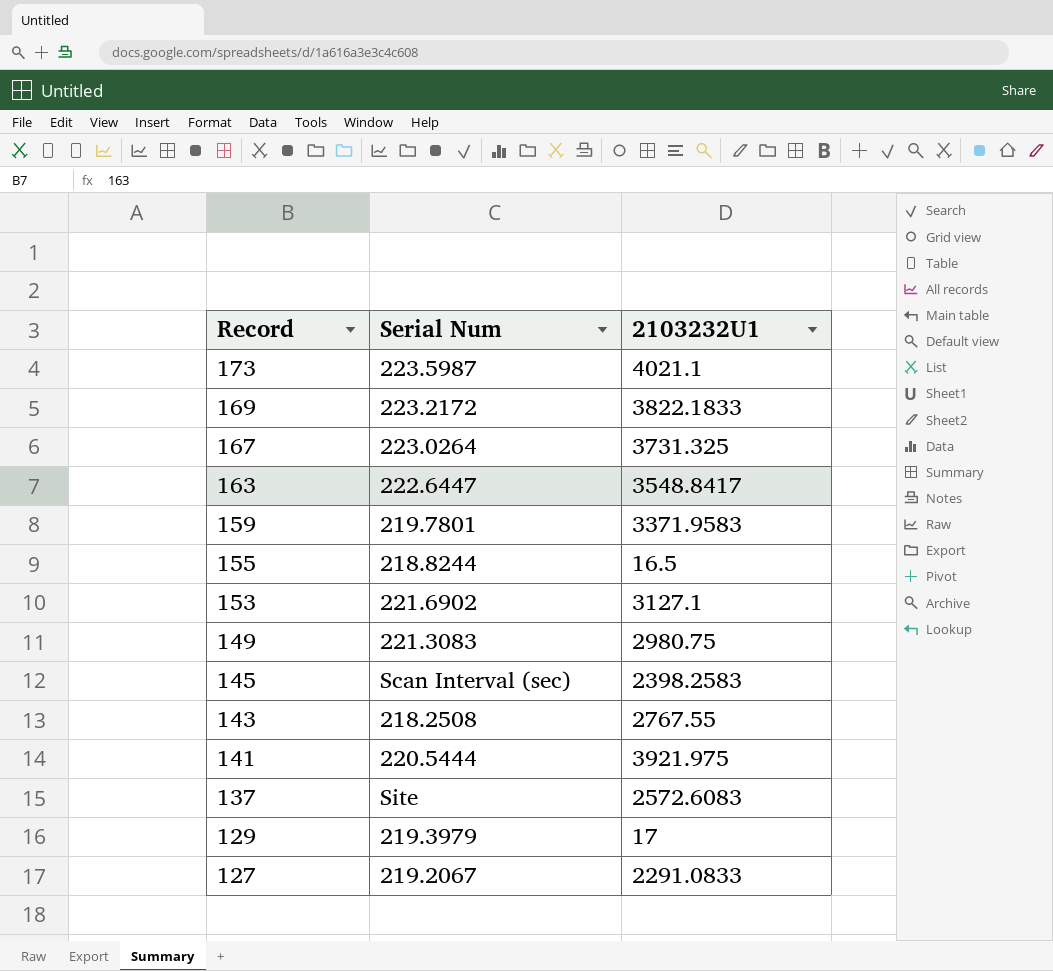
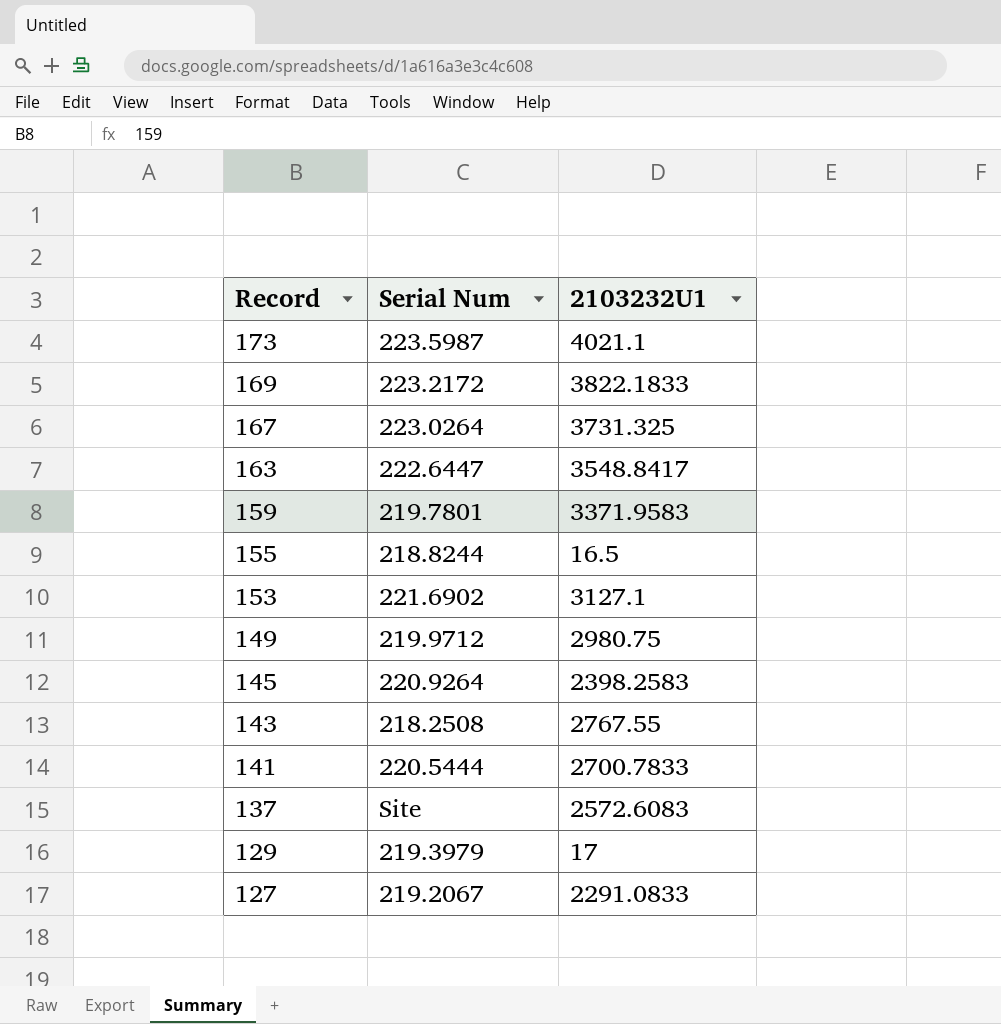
149 | Serial Num: 221.3083 -> 219.9712
145 | Serial Num: Scan Interval (sec) -> 220.9264
141 | 2103232U1: 3921.975 -> 2700.7833

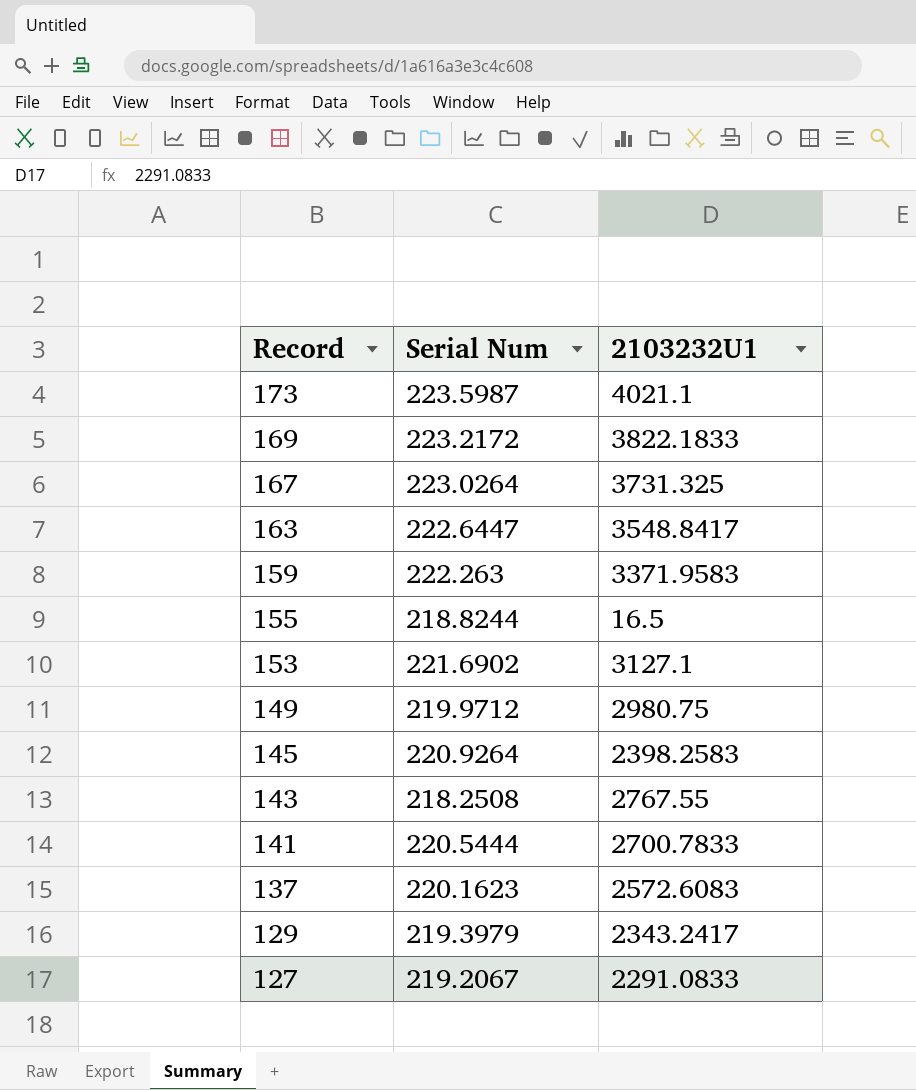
159 | Serial Num: 219.7801 -> 222.263
137 | Serial Num: Site -> 220.1623
129 | 2103232U1: 17 -> 2343.2417

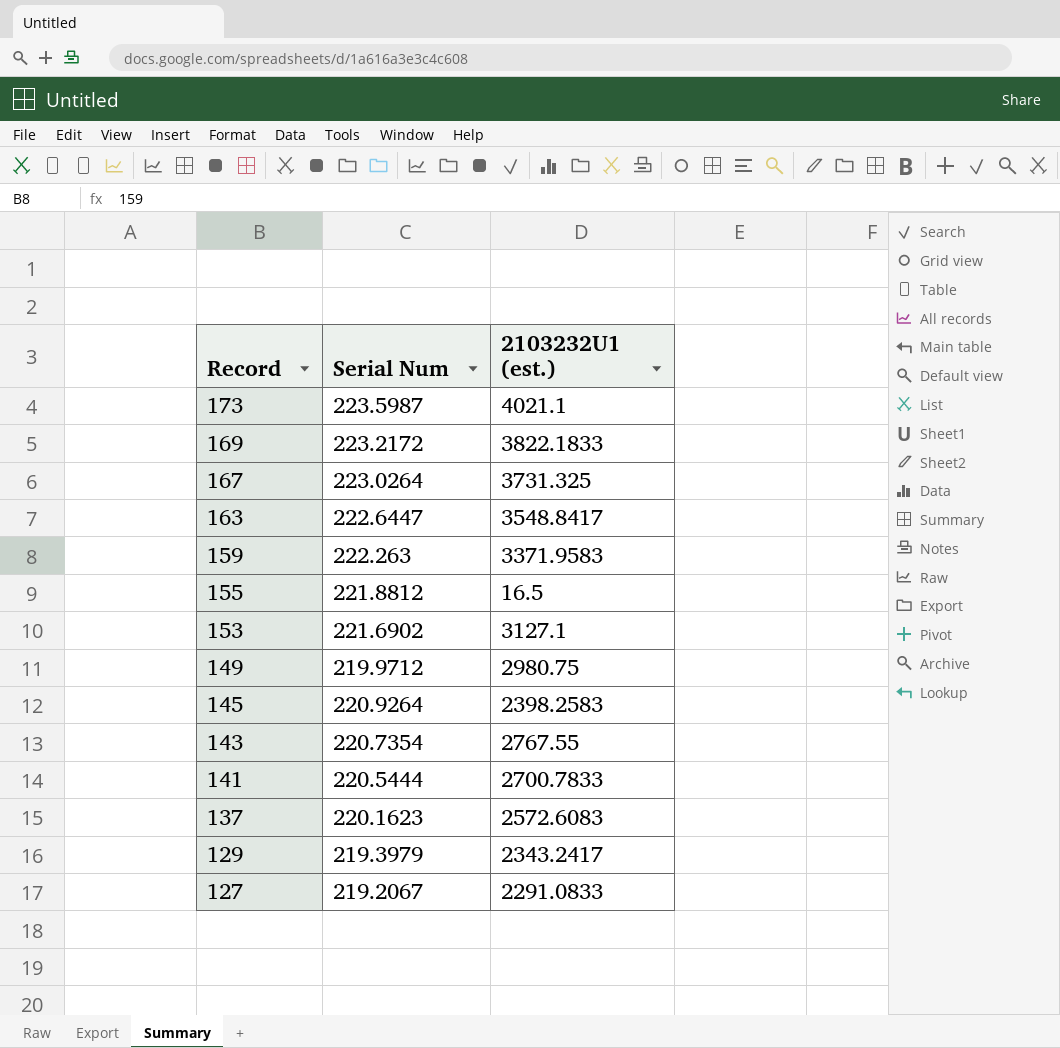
column name: 2103232U1 -> 2103232U1 (est.)
155 | Serial Num: 218.8244 -> 221.8812
143 | Serial Num: 218.2508 -> 220.7354

